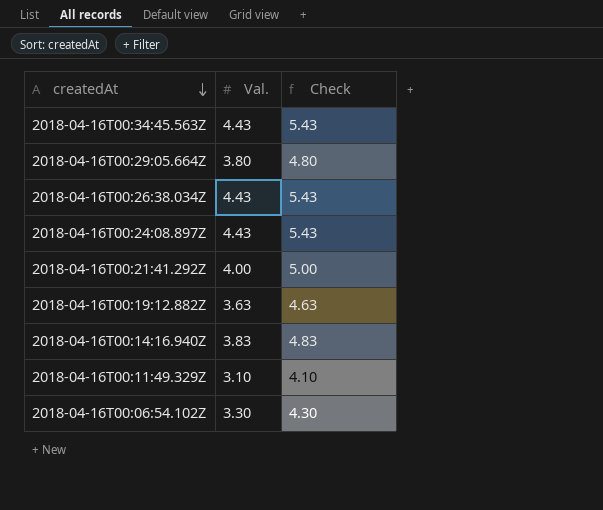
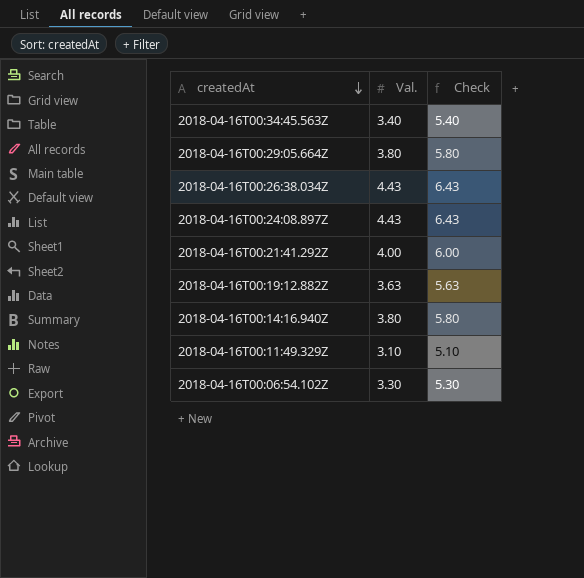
column Check | formula: [Val.] + 1 -> [Val.] + 2
2018-04-16T00:34:45.563Z | Val.: 4.43 -> 3.40
2018-04-16T00:14:16.940Z | Val.: 3.83 -> 3.80

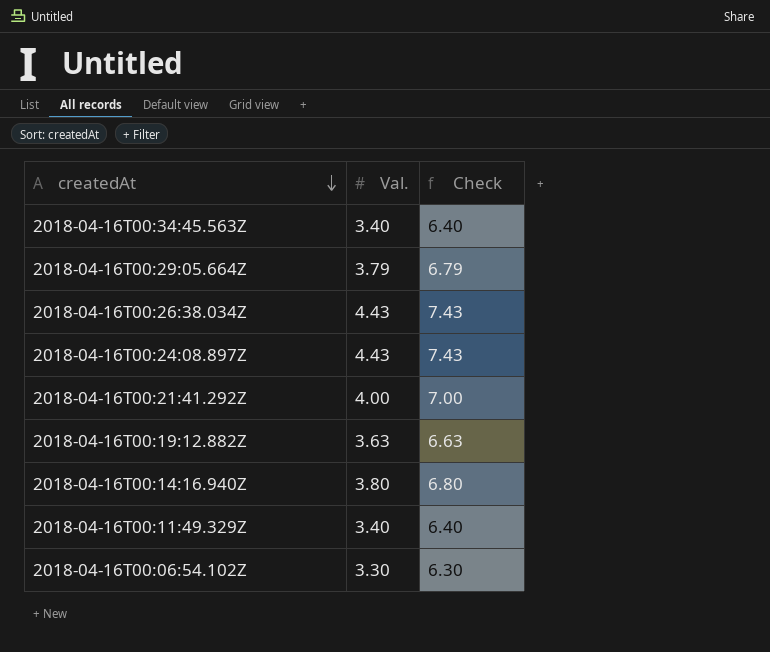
column Check | formula: [Val.] + 2 -> [Val.] + 3
2018-04-16T00:29:05.664Z | Val.: 3.80 -> 3.79
2018-04-16T00:11:49.329Z | Val.: 3.10 -> 3.40

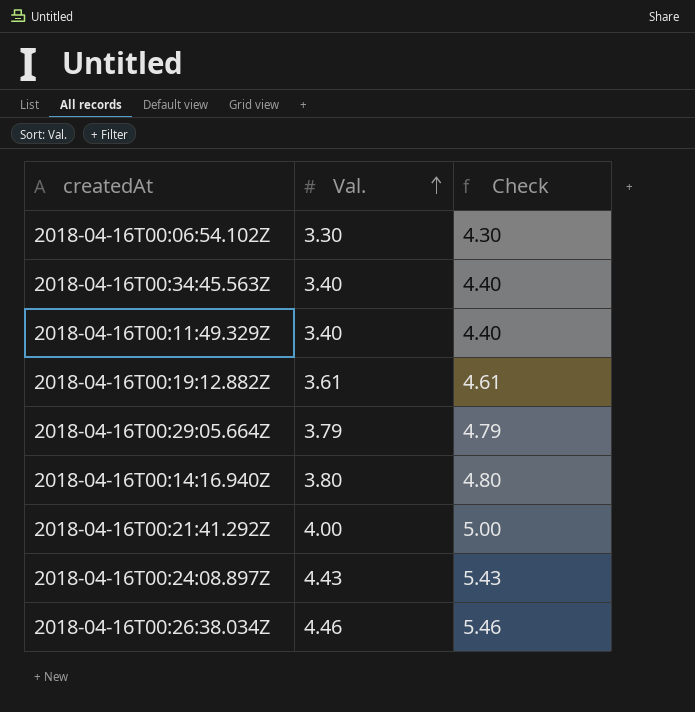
row order: createdAt descending -> Val. ascending
column Check | formula: [Val.] + 3 -> [Val.] + 1
2018-04-16T00:19:12.882Z | Val.: 3.63 -> 3.61
2018-04-16T00:26:38.034Z | Val.: 4.43 -> 4.46

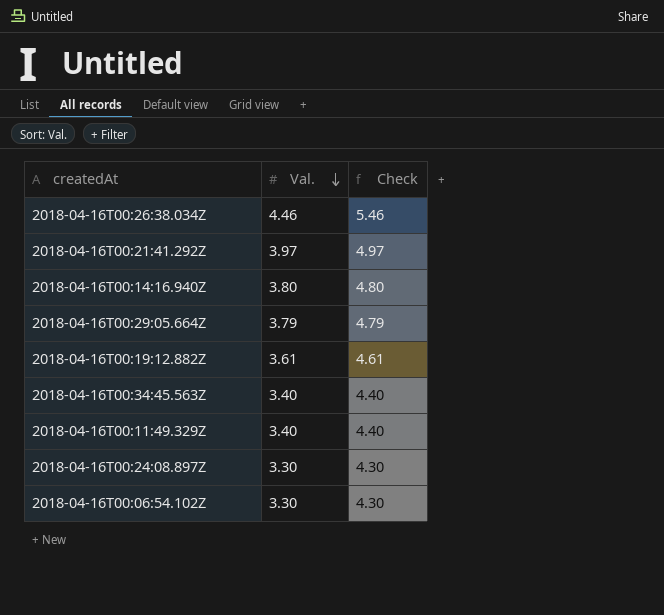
row order: Val. ascending -> Val. descending
2018-04-16T00:21:41.292Z | Val.: 4.00 -> 3.97
2018-04-16T00:21:41.292Z | Check: 5.00 -> 4.97
2018-04-16T00:24:08.897Z | Val.: 4.43 -> 3.30
2018-04-16T00:24:08.897Z | Check: 5.43 -> 4.30

